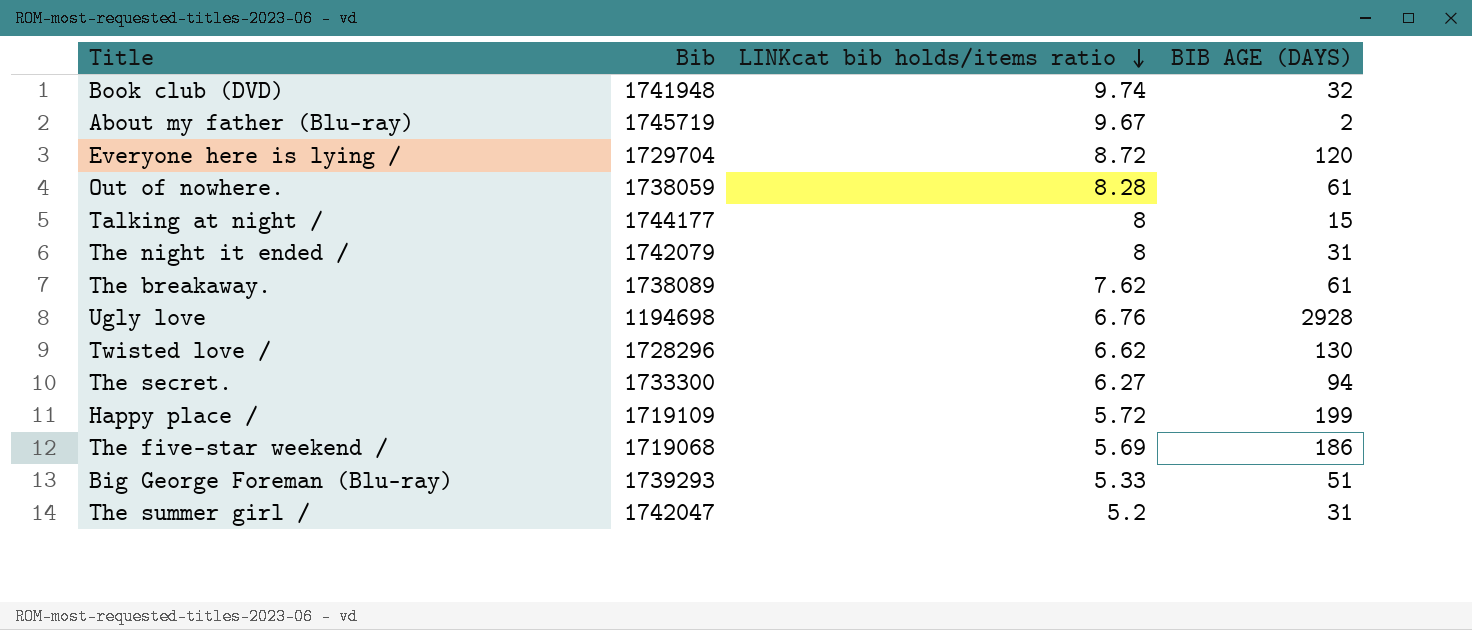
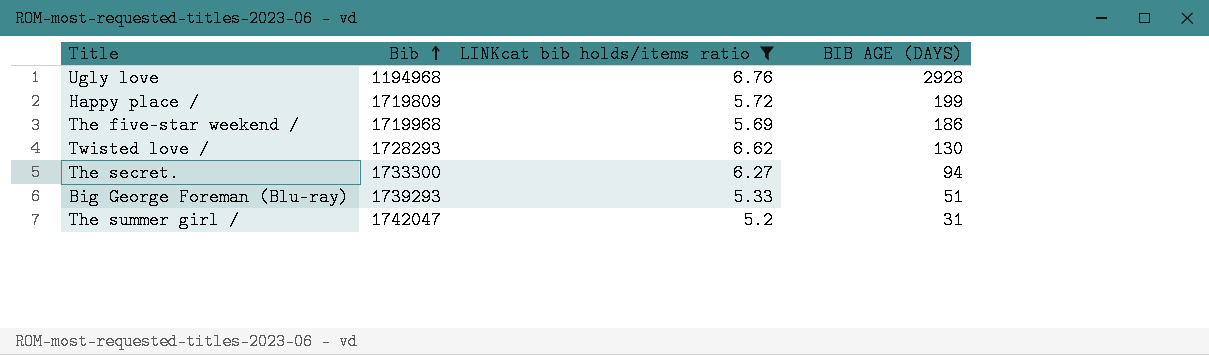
filter: none -> LINKcat bib holds/items ratio <= 6.76
row order: LINKcat bib holds/items ratio descending -> Bib ascending
Ugly love | Bib: 1194698 -> 1194968
Happy place / | Bib: 1719109 -> 1719809
The five-star weekend / | Bib: 1719068 -> 1719968
Twisted love / | Bib: 1728296 -> 1728293

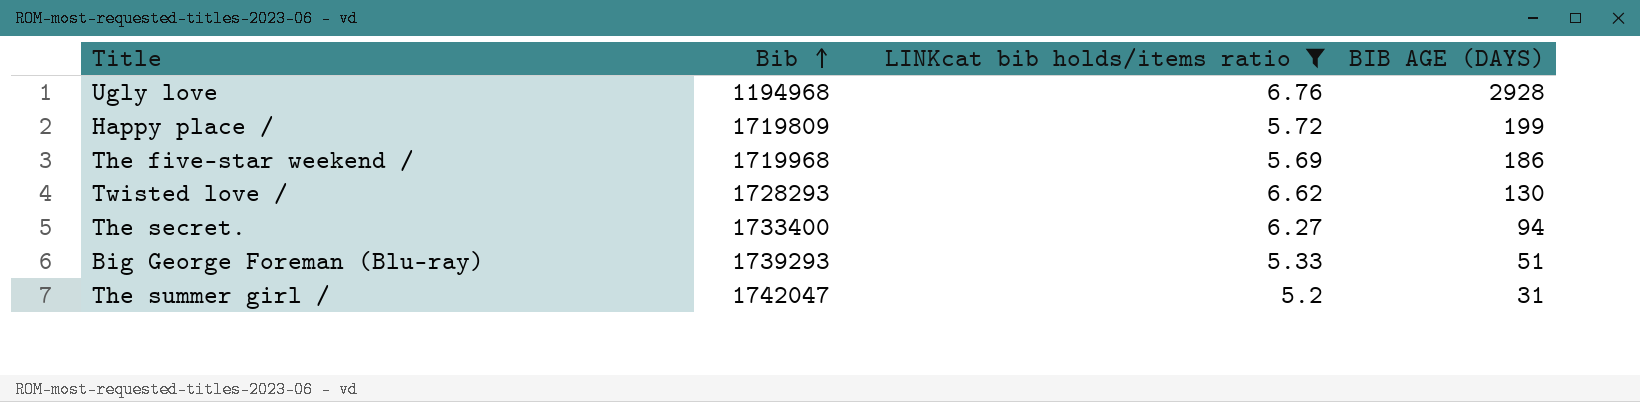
The secret. | Bib: 1733300 -> 1733400

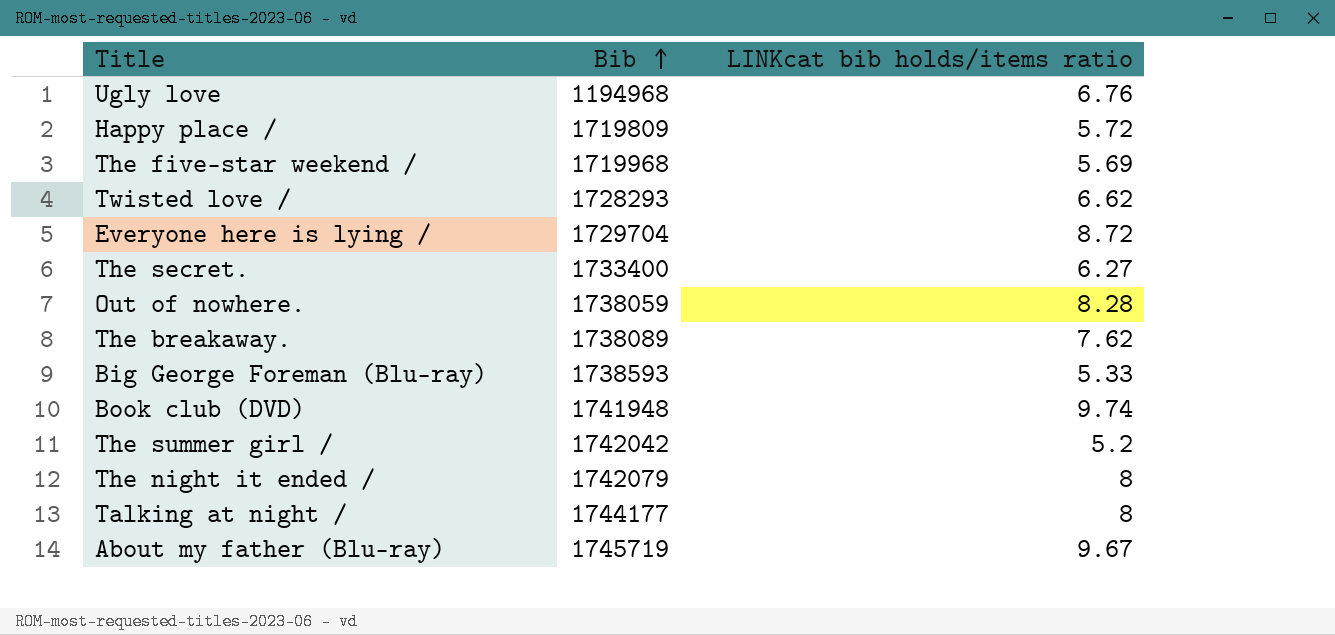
filter: LINKcat bib holds/items ratio <= 6.76 -> none
column BIB AGE (DAYS) | position: 4 -> none
Big George Foreman (Blu-ray) | Bib: 1739293 -> 1738593
The summer girl / | Bib: 1742047 -> 1742042

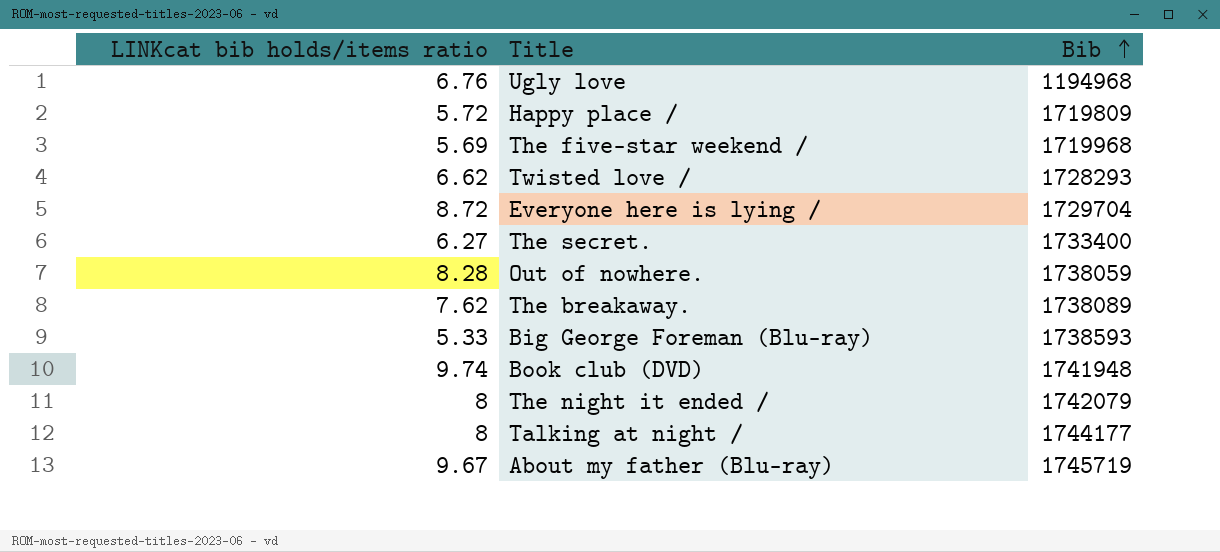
column LINKcat bib holds/items ratio | position: 3 -> 1
row The summer girl /: 1742042 | 5.2 -> none

